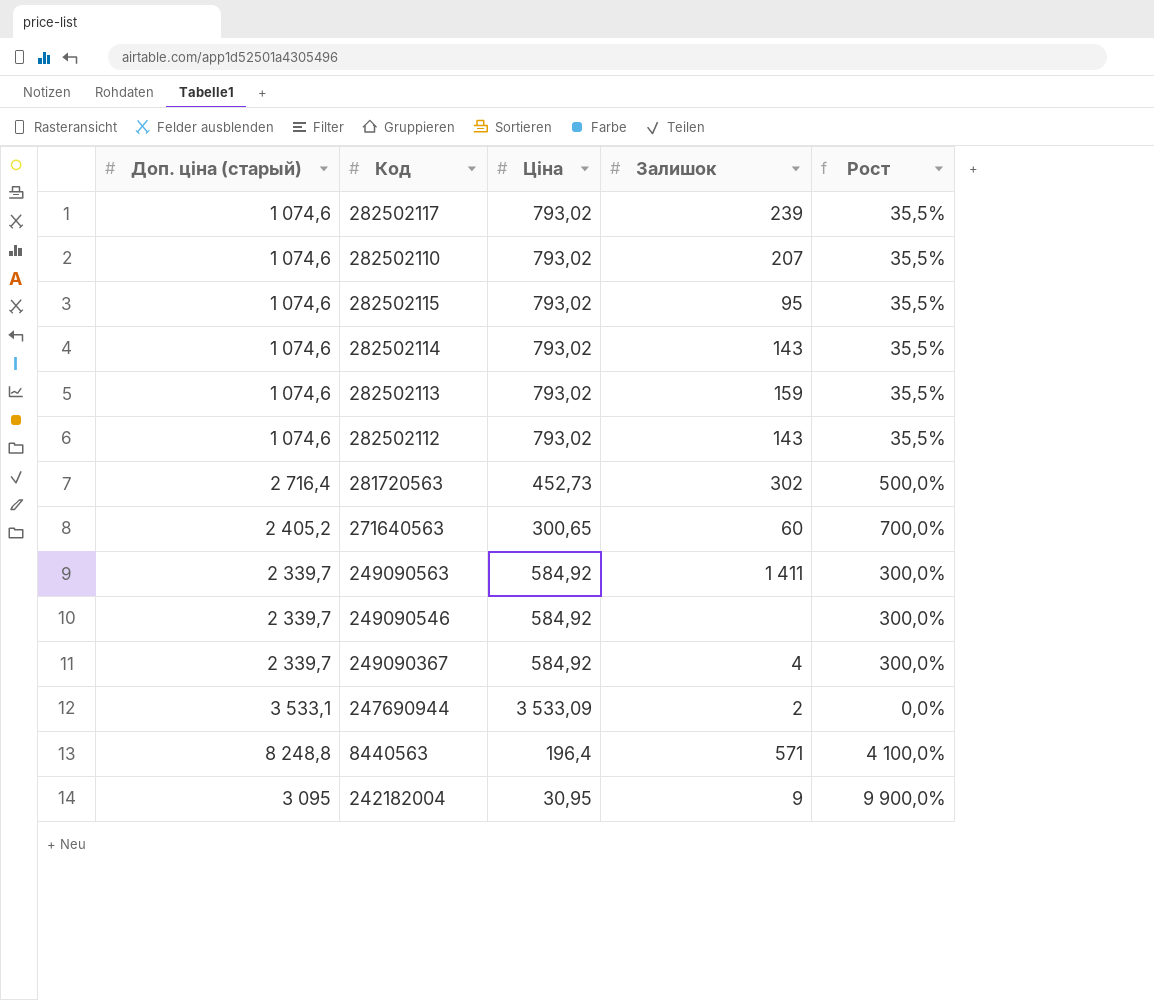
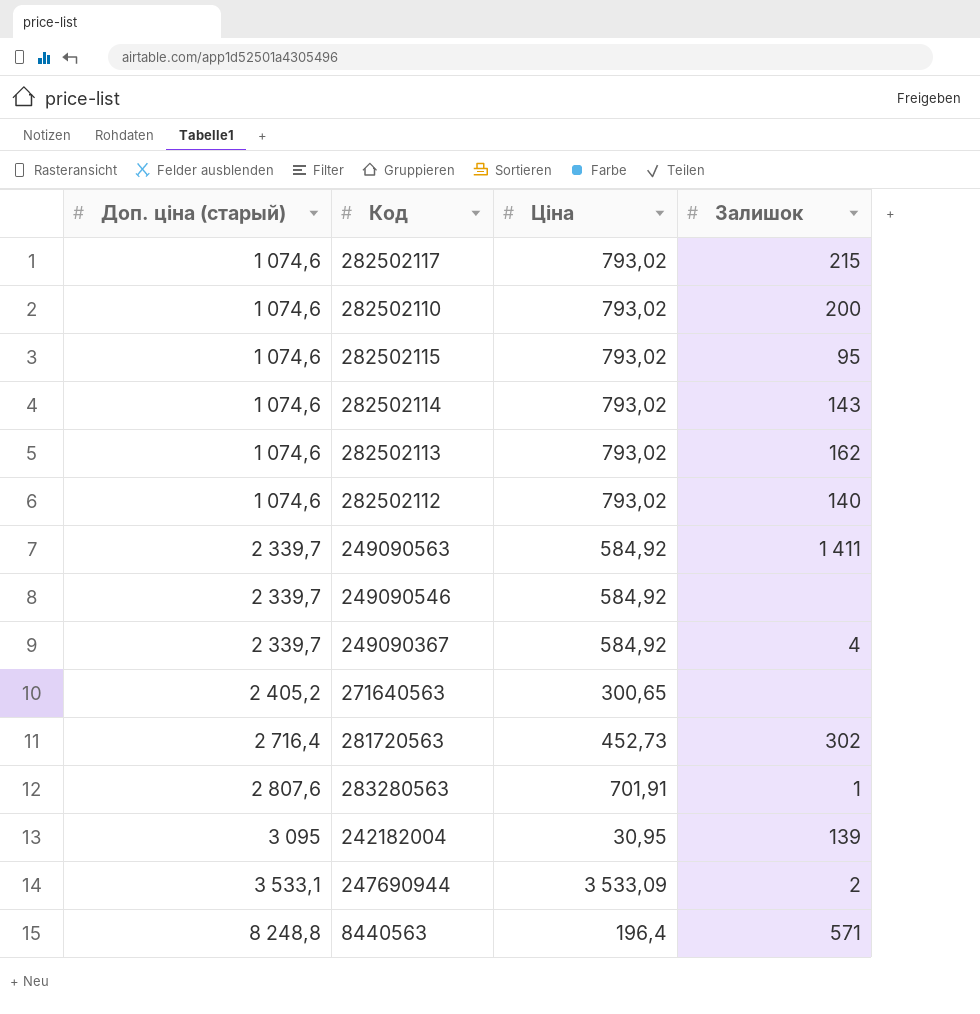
row order: none -> Доп. ціна (старый) ascending
column Рост | formula: ([Доп. ціна (старый)] - [Ціна]) / [Ціна] -> none
282502117 | Залишок: 239 -> 215
282502110 | Залишок: 207 -> 200
282502113 | Залишок: 159 -> 162
282502112 | Залишок: 143 -> 140
271640563 | Залишок: 60 -> none
row 283280563: none -> 2 807,6 | 701,91 | 1
242182004 | Залишок: 9 -> 139

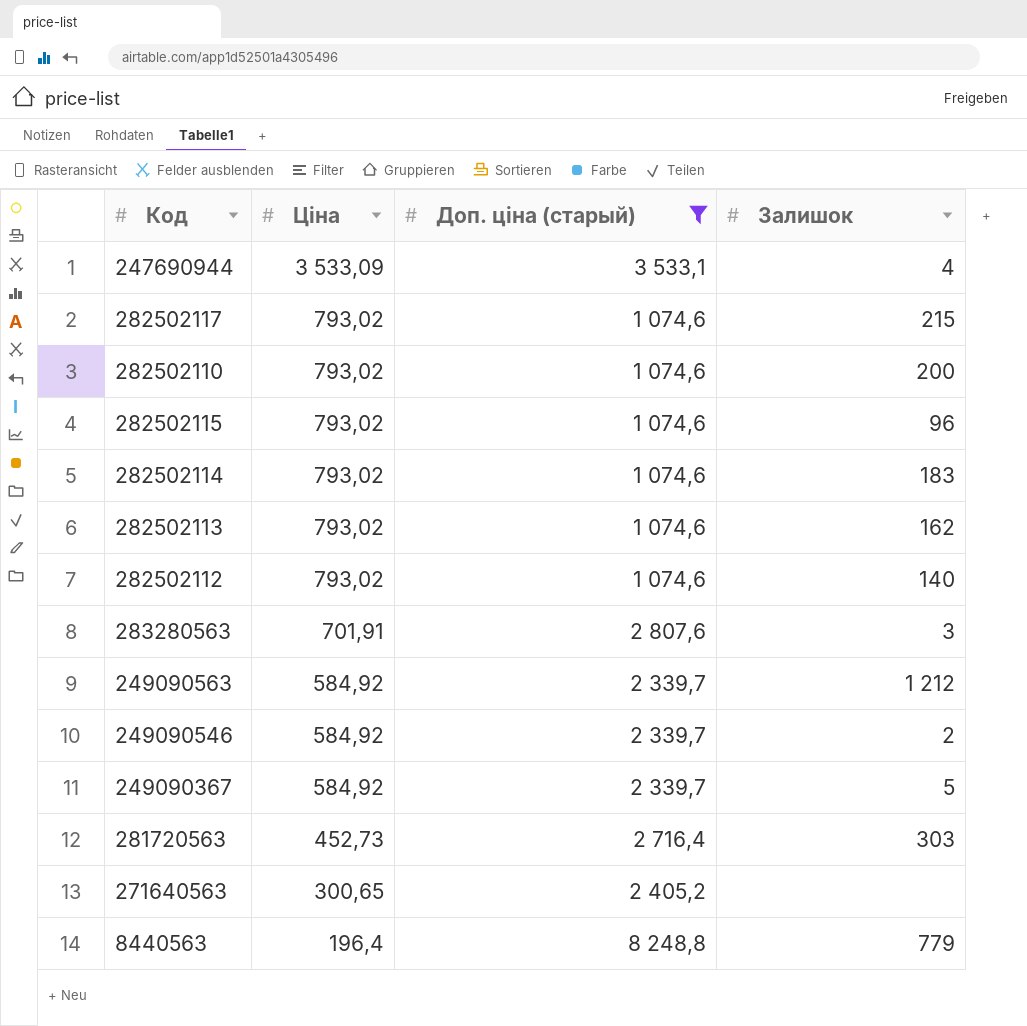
filter: none -> Доп. ціна (старый) != 3 095
row order: Доп. ціна (старый) ascending -> Ціна descending
column Доп. ціна (старый) | position: 1 -> 3
247690944 | Залишок: 2 -> 4
282502115 | Залишок: 95 -> 96
282502114 | Залишок: 143 -> 183
283280563 | Залишок: 1 -> 3
249090563 | Залишок: 1 411 -> 1 212
249090546 | Залишок: none -> 2
249090367 | Залишок: 4 -> 5
281720563 | Залишок: 302 -> 303
8440563 | Залишок: 571 -> 779

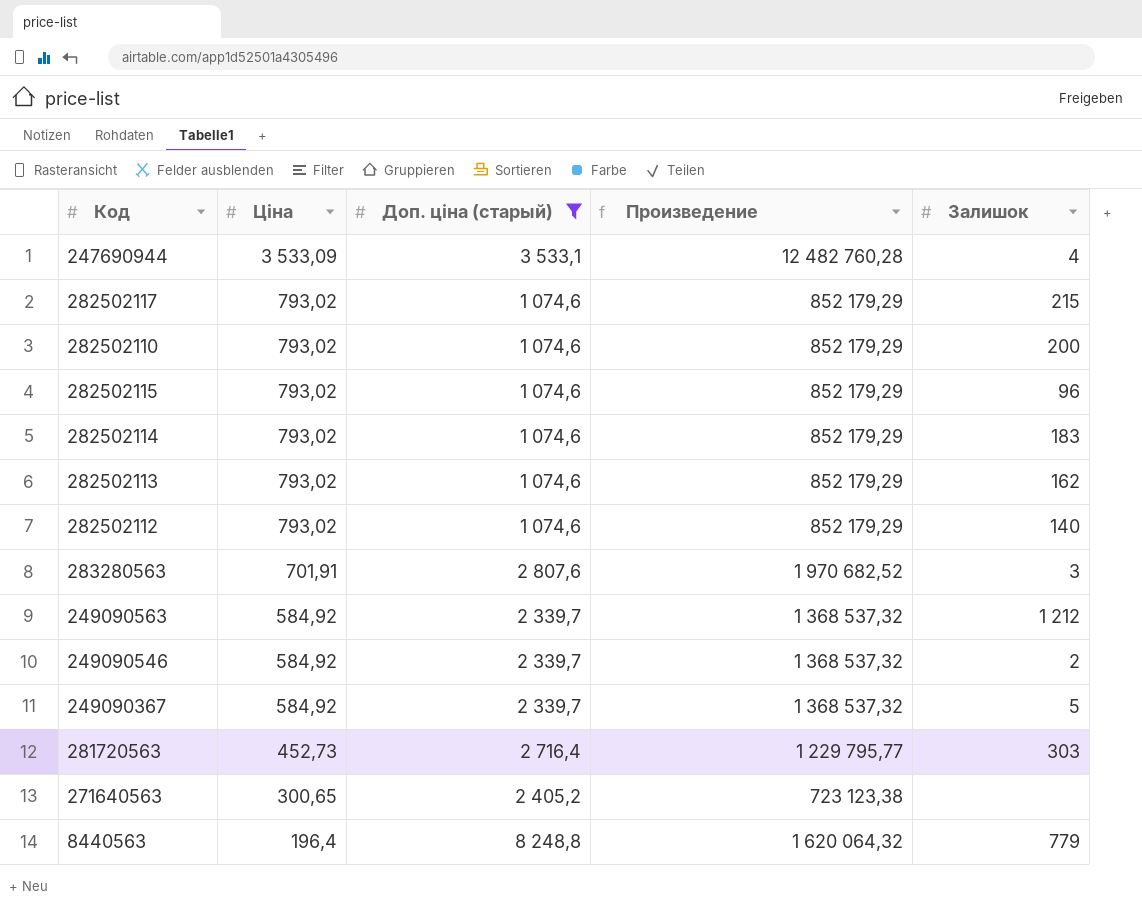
column Произведение | formula: none -> [Ціна] * [Доп. ціна (старый)]

